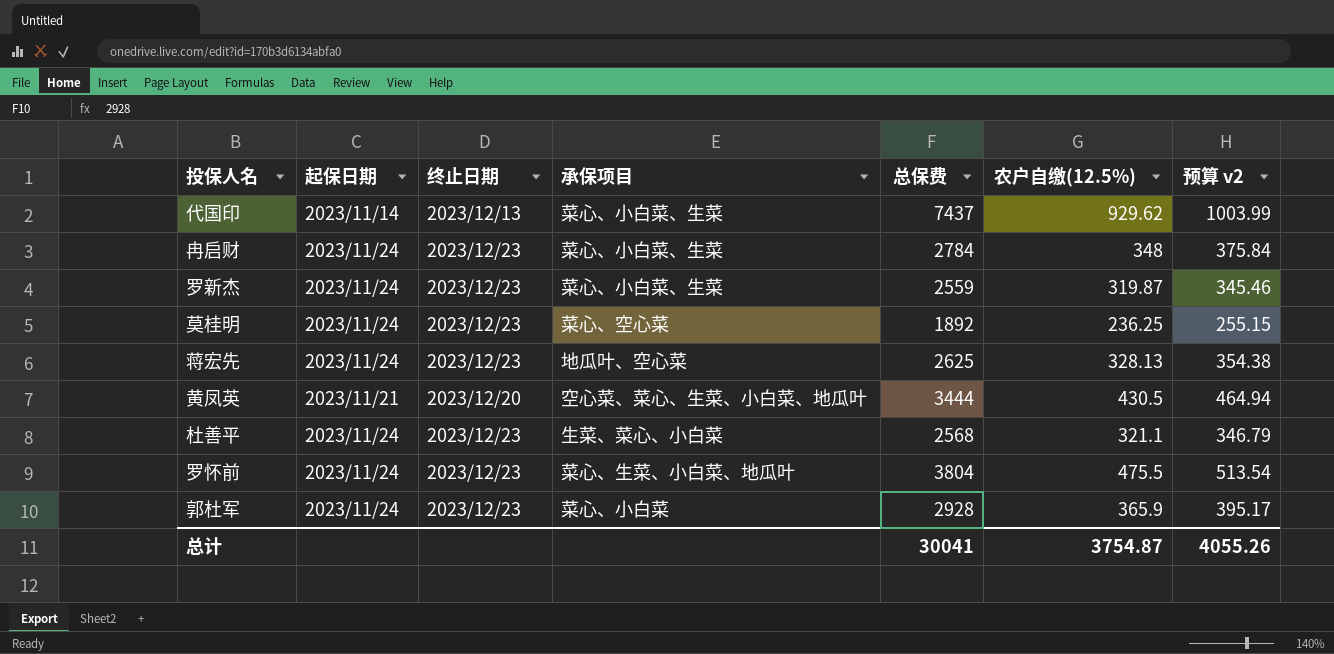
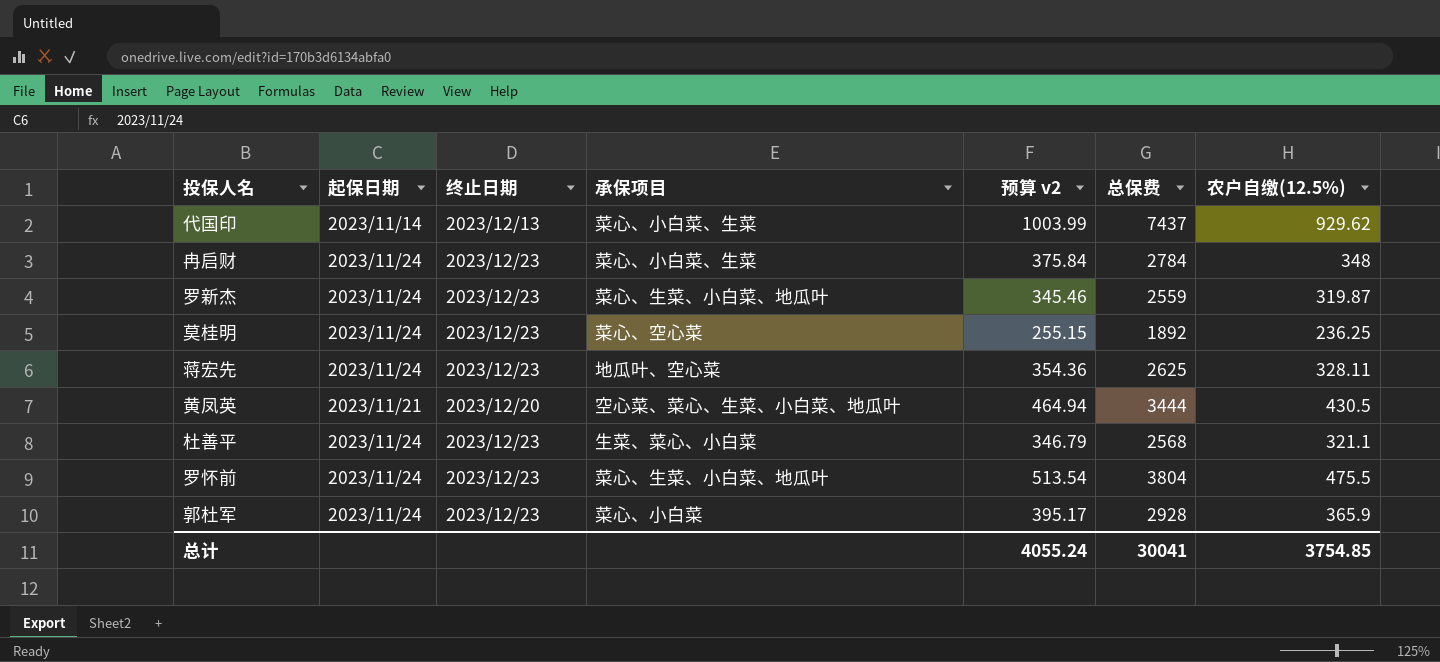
column 预算 v2 | position: 7 -> 5
罗新杰 | 承保项目: 菜心、小白菜、生菜 -> 菜心、生菜、小白菜、地瓜叶
蒋宏先 | 预算 v2: 354.38 -> 354.36
蒋宏先 | 农户自缴(12.5%): 328.13 -> 328.11
总计 | 预算 v2: 4055.26 -> 4055.24
总计 | 农户自缴(12.5%): 3754.87 -> 3754.85

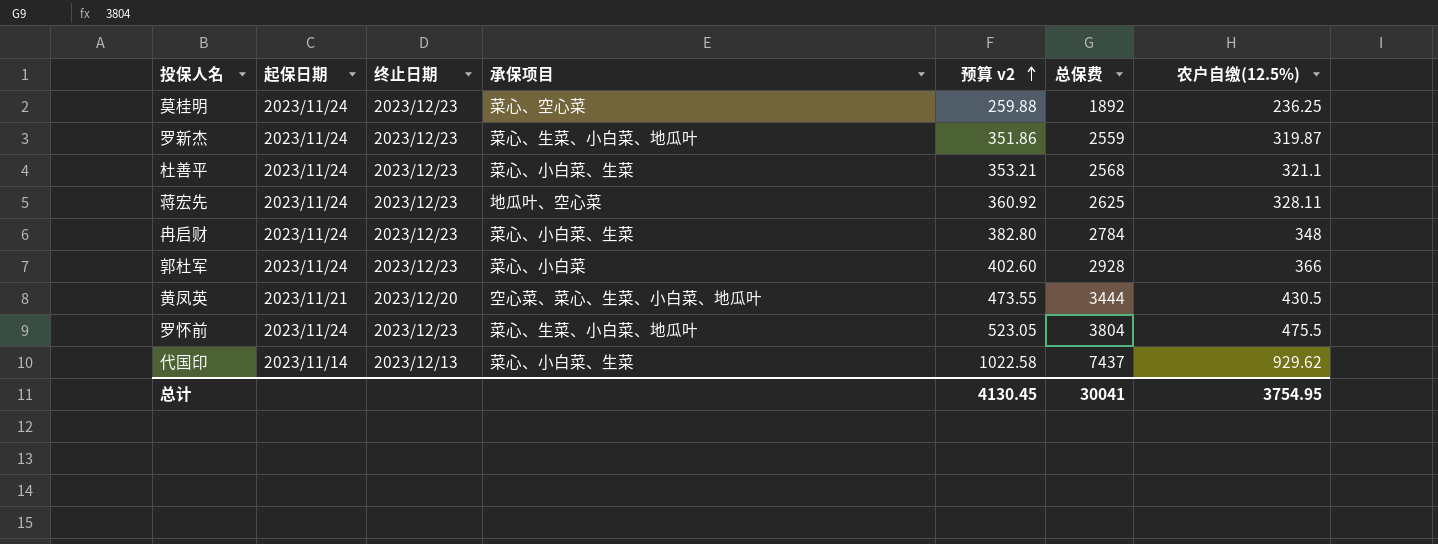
row order: none -> 预算 v2 ascending
column 预算 v2 | formula: [农户自缴(12.5%)] * 1.08 -> [农户自缴(12.5%)] * 1.1
杜善平 | 承保项目: 生菜、菜心、小白菜 -> 菜心、小白菜、生菜
郭杜军 | 农户自缴(12.5%): 365.9 -> 366
总计 | 预算 v2: 4055.24 -> 4130.45
总计 | 农户自缴(12.5%): 3754.85 -> 3754.95

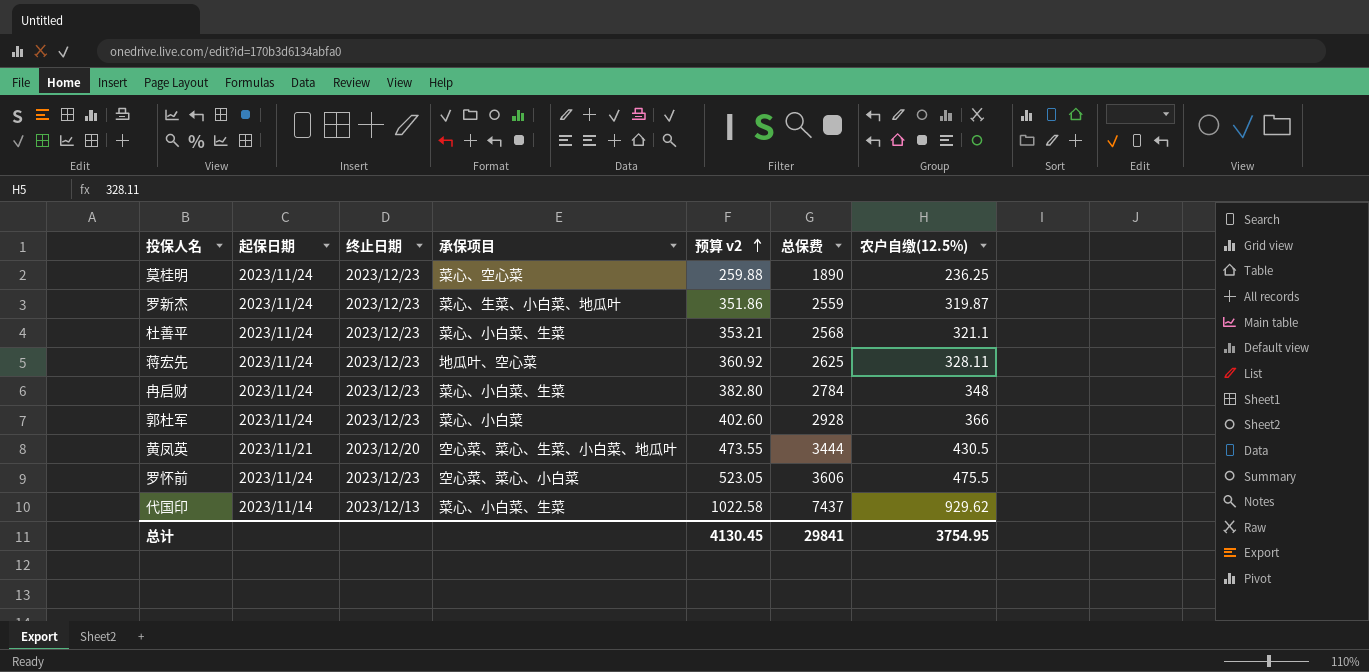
莫桂明 | 总保费: 1892 -> 1890
罗怀前 | 承保项目: 菜心、生菜、小白菜、地瓜叶 -> 空心菜、菜心、小白菜
罗怀前 | 总保费: 3804 -> 3606
总计 | 总保费: 30041 -> 29841

